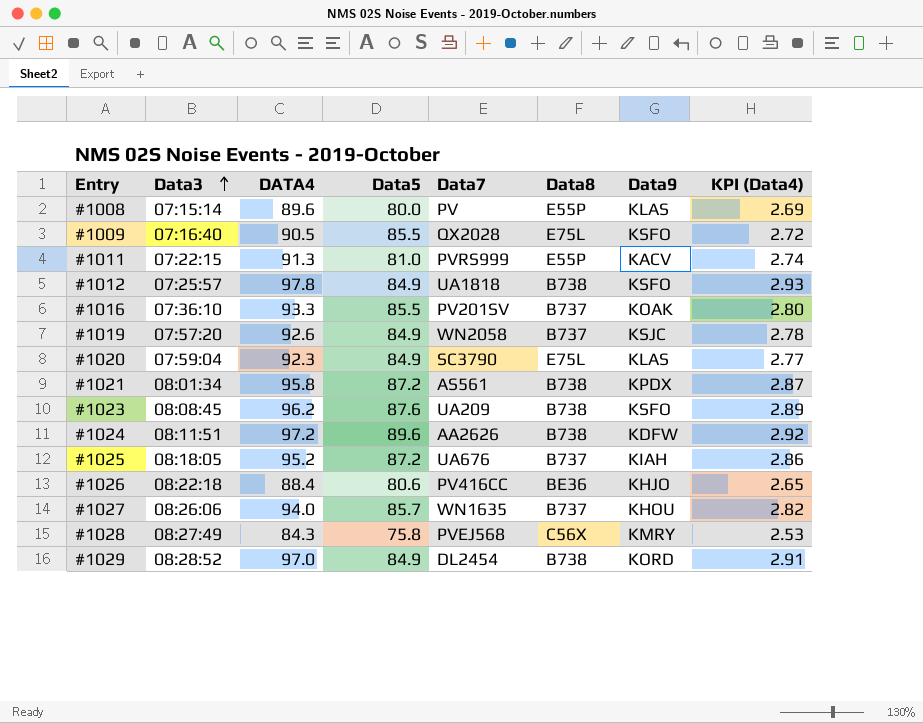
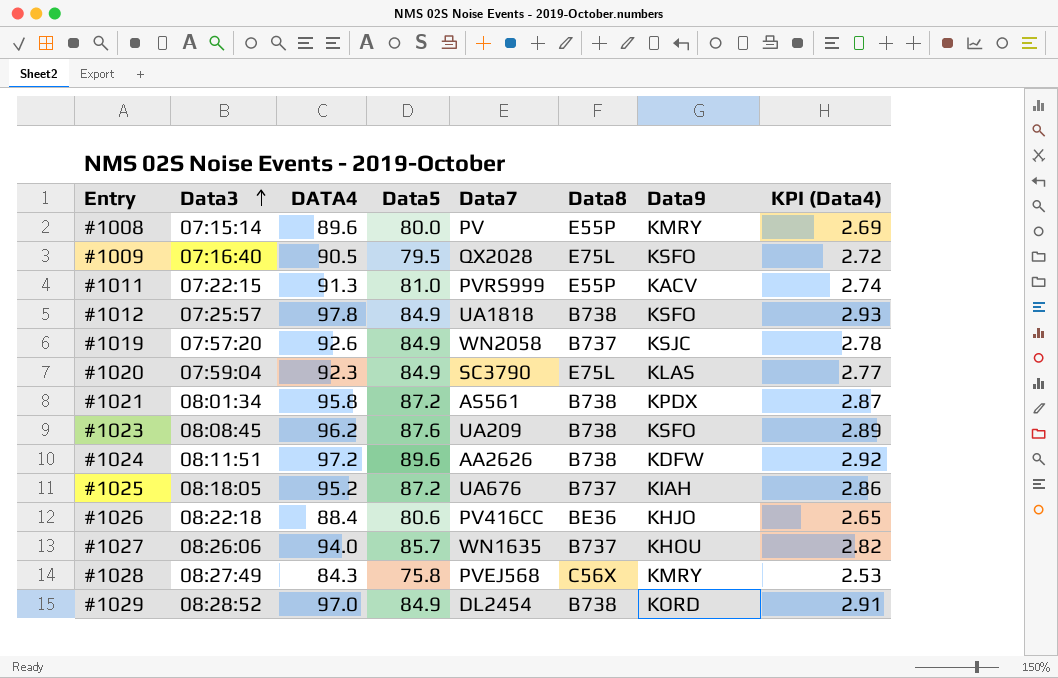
row #1016: 07:36:10 | 93.3 | 85.5 | PV201SV | B737 | KOAK | 2.80 -> none
#1008 | Data9: KLAS -> KMRY
#1009 | Data5: 85.5 -> 79.5

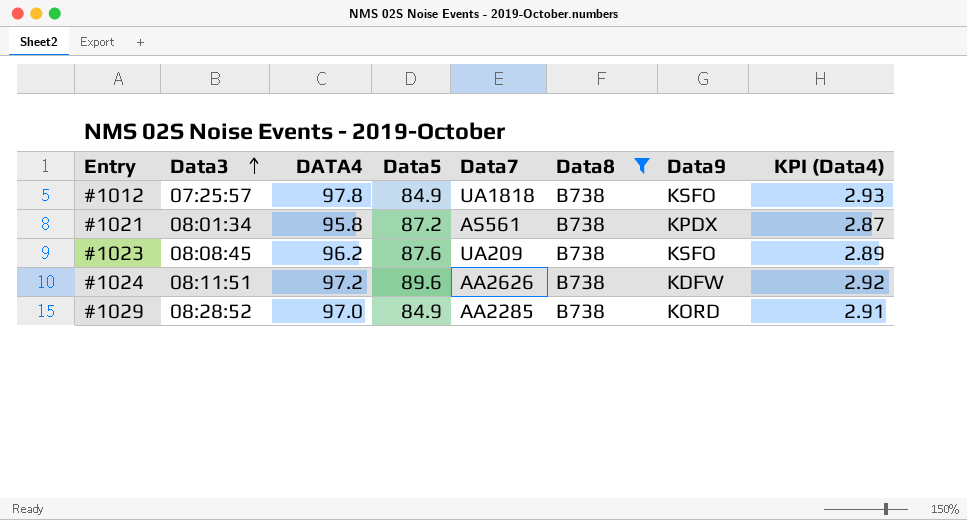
filter: none -> Data8 = B738
#1029 | Data7: DL2454 -> AA2285

